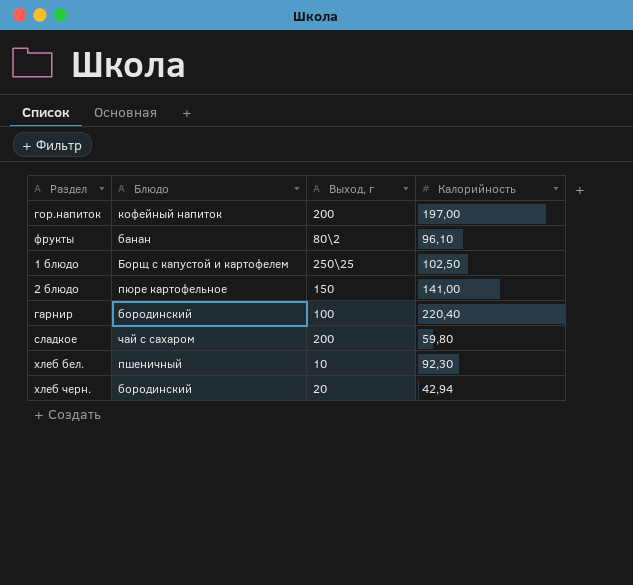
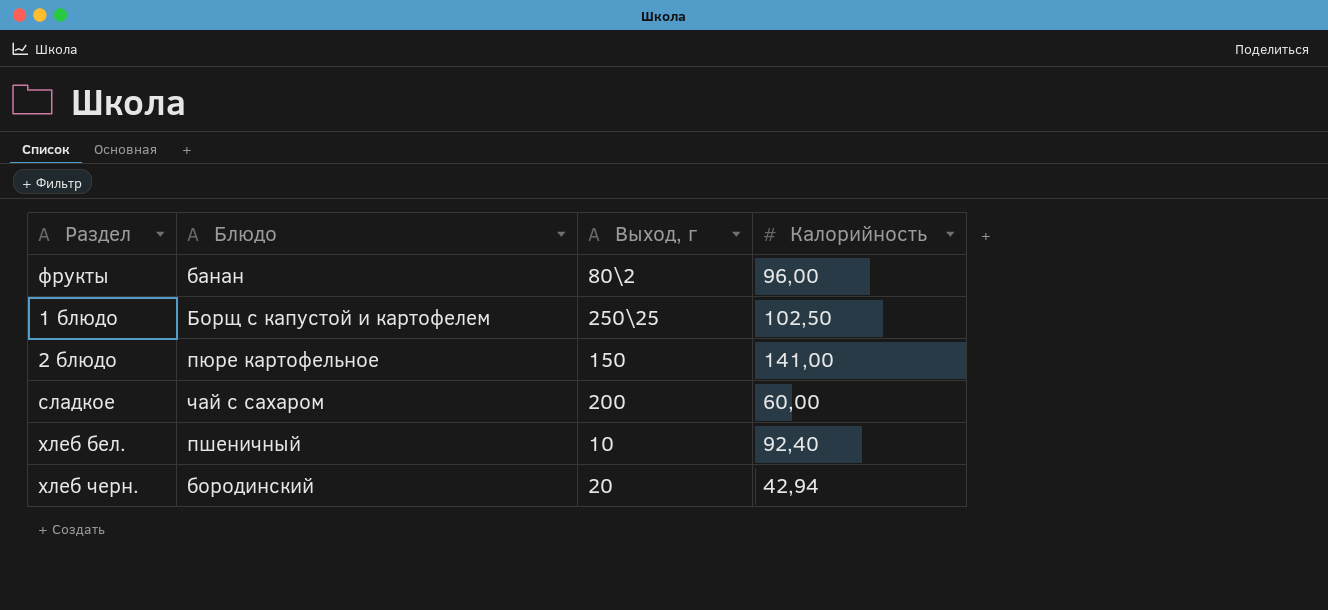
row гор.напиток: кофейный напиток | 200 | 197,00 -> none
row гарнир: бородинский | 100 | 220,40 -> none
фрукты | Калорийность: 96,10 -> 96,00
сладкое | Калорийность: 59,80 -> 60,00
хлеб бел. | Калорийность: 92,30 -> 92,40

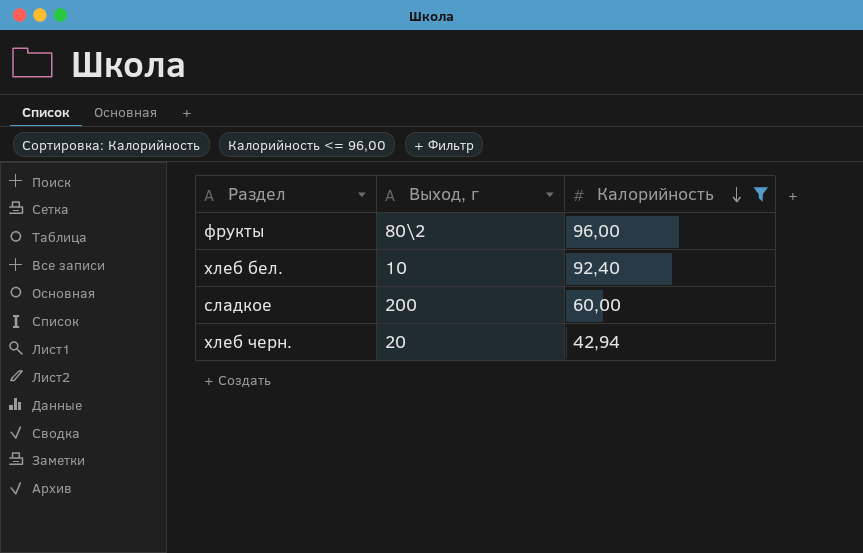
filter: none -> Калорийность <= 96,00
row order: none -> Калорийность descending
column Блюдо | position: 2 -> none

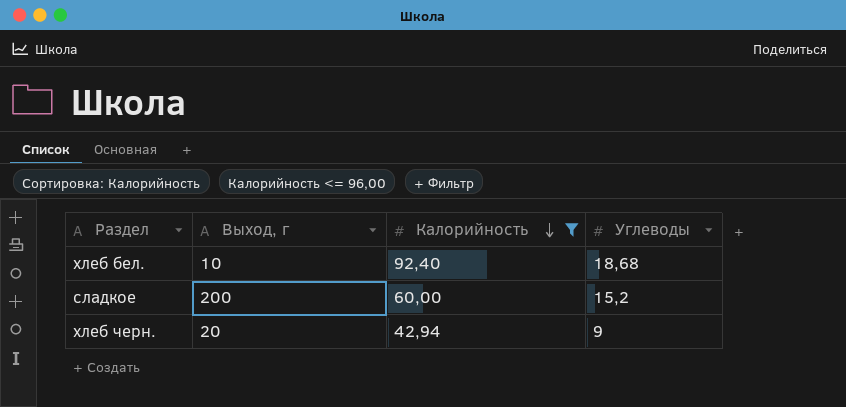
column Углеводы | position: none -> 4
row фрукты: 80\2 | 96,00 -> none

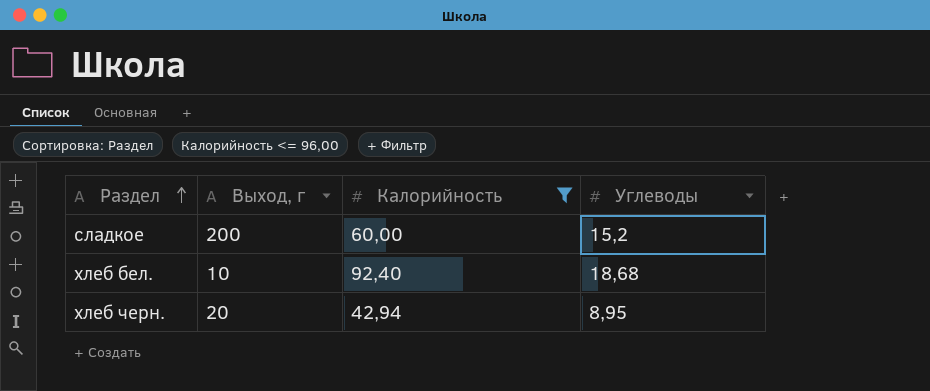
row order: Калорийность descending -> Раздел ascending
хлеб черн. | Углеводы: 9 -> 8,95

